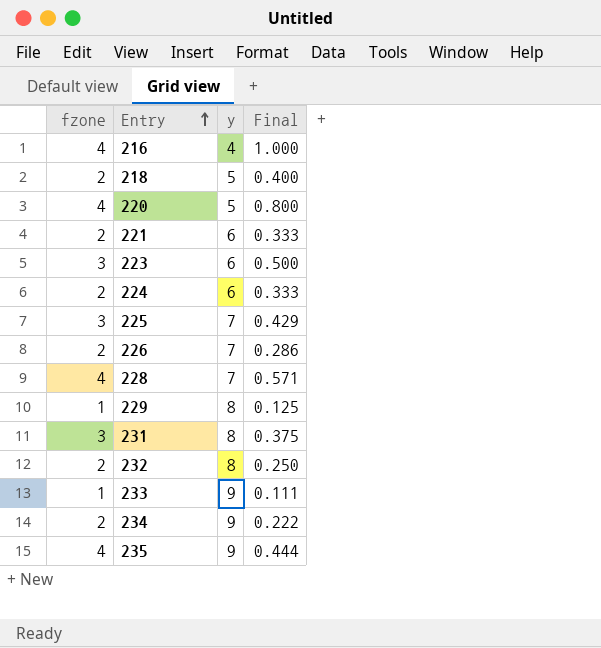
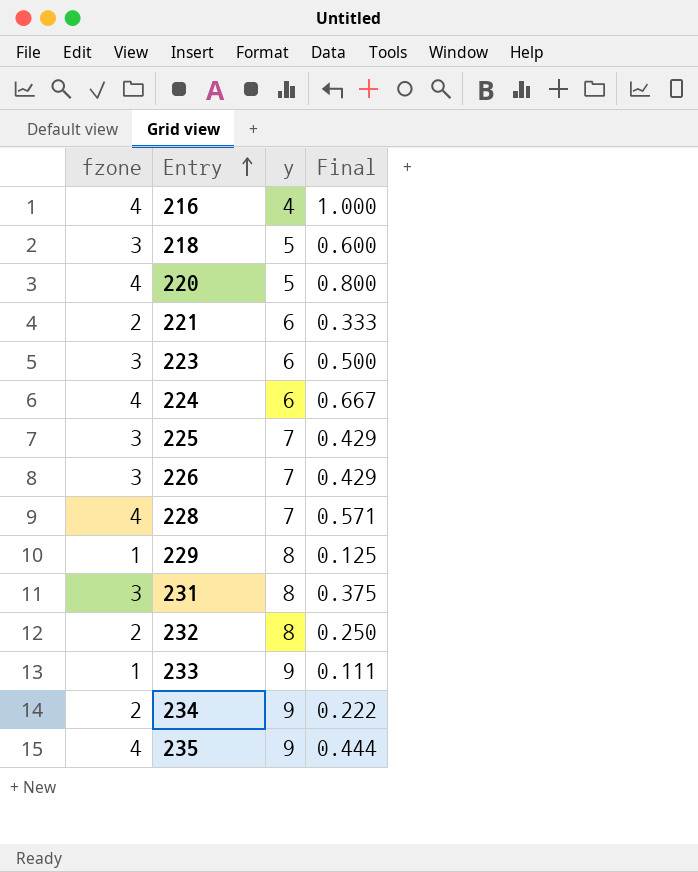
218 | fzone: 2 -> 3
218 | Final: 0.400 -> 0.600
224 | fzone: 2 -> 4
224 | Final: 0.333 -> 0.667
226 | fzone: 2 -> 3
226 | Final: 0.286 -> 0.429

